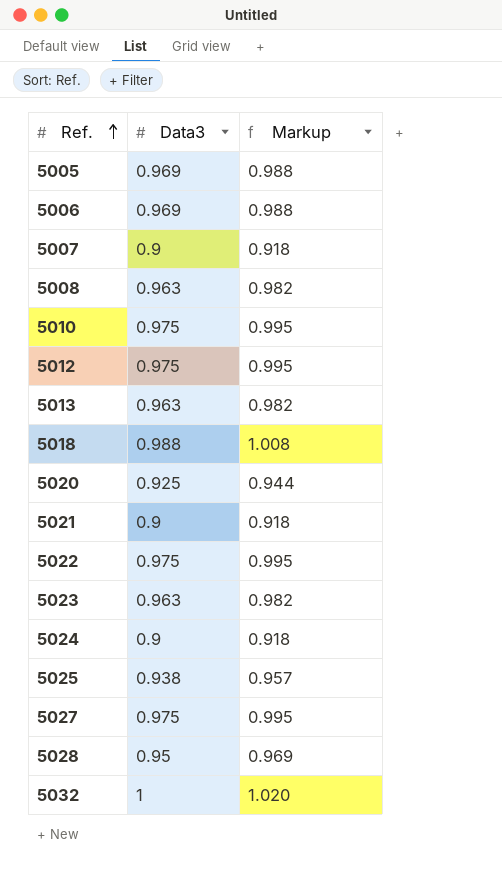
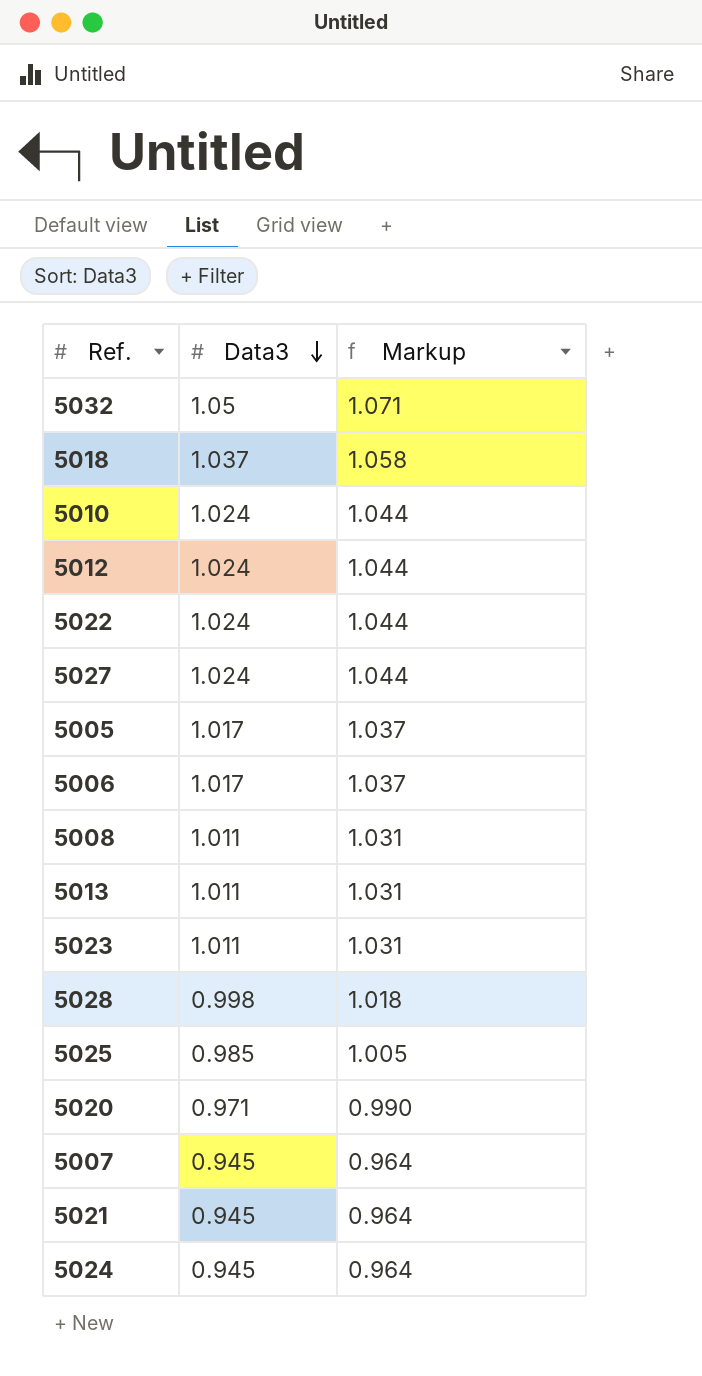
row order: Ref. ascending -> Data3 descending
5032 | Data3: 1 -> 1.05
5032 | Markup: 1.020 -> 1.071
5018 | Data3: 0.988 -> 1.037
5018 | Markup: 1.008 -> 1.058
5010 | Data3: 0.975 -> 1.024
5010 | Markup: 0.995 -> 1.044
5012 | Data3: 0.975 -> 1.024
5012 | Markup: 0.995 -> 1.044
5022 | Data3: 0.975 -> 1.024
5022 | Markup: 0.995 -> 1.044
5027 | Data3: 0.975 -> 1.024
5027 | Markup: 0.995 -> 1.044
5005 | Data3: 0.969 -> 1.017
5005 | Markup: 0.988 -> 1.037
5006 | Data3: 0.969 -> 1.017
5006 | Markup: 0.988 -> 1.037
5008 | Data3: 0.963 -> 1.011
5008 | Markup: 0.982 -> 1.031
5013 | Data3: 0.963 -> 1.011
5013 | Markup: 0.982 -> 1.031
5023 | Data3: 0.963 -> 1.011
5023 | Markup: 0.982 -> 1.031
5028 | Data3: 0.95 -> 0.998
5028 | Markup: 0.969 -> 1.018
5025 | Data3: 0.938 -> 0.985
5025 | Markup: 0.957 -> 1.005
5020 | Data3: 0.925 -> 0.971
5020 | Markup: 0.944 -> 0.990
5007 | Data3: 0.9 -> 0.945
5007 | Markup: 0.918 -> 0.964
5021 | Data3: 0.9 -> 0.945
5021 | Markup: 0.918 -> 0.964
5024 | Data3: 0.9 -> 0.945
5024 | Markup: 0.918 -> 0.964

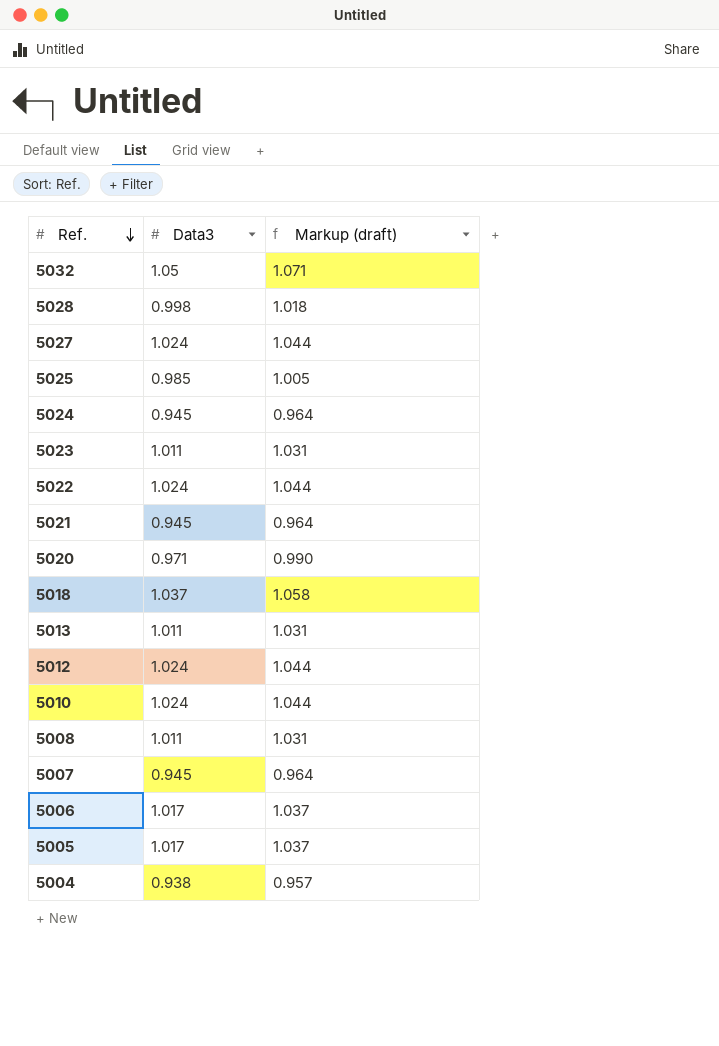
row order: Data3 descending -> Ref. descending
column name: Markup -> Markup (draft)
row 5004: none -> 0.938 | 0.957

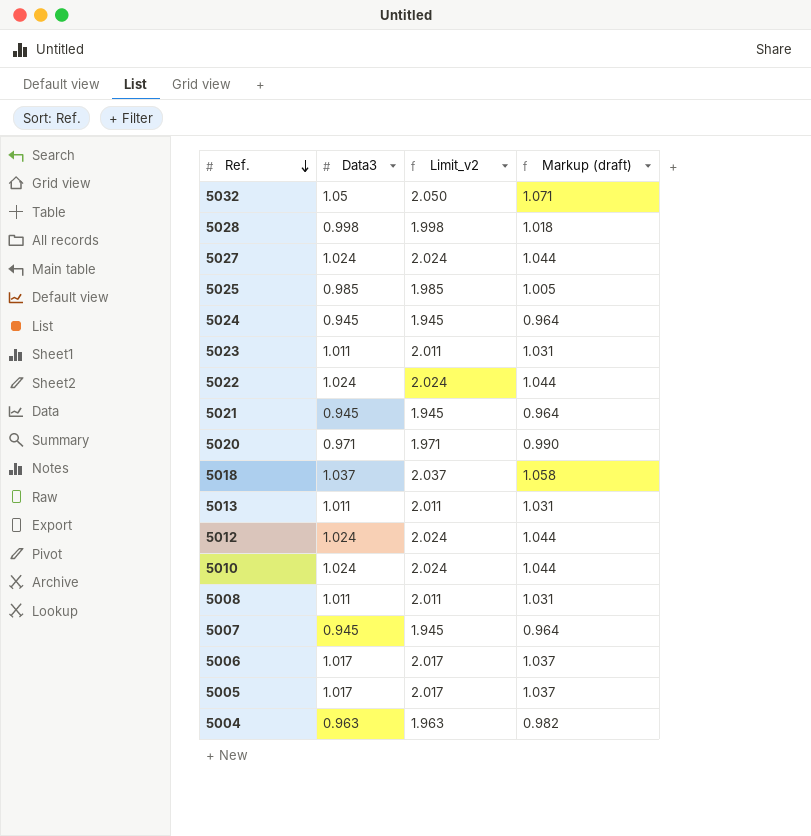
column Limit_v2 | formula: none -> [Data3] + 1
5004 | Data3: 0.938 -> 0.963
5004 | Markup (draft): 0.957 -> 0.982

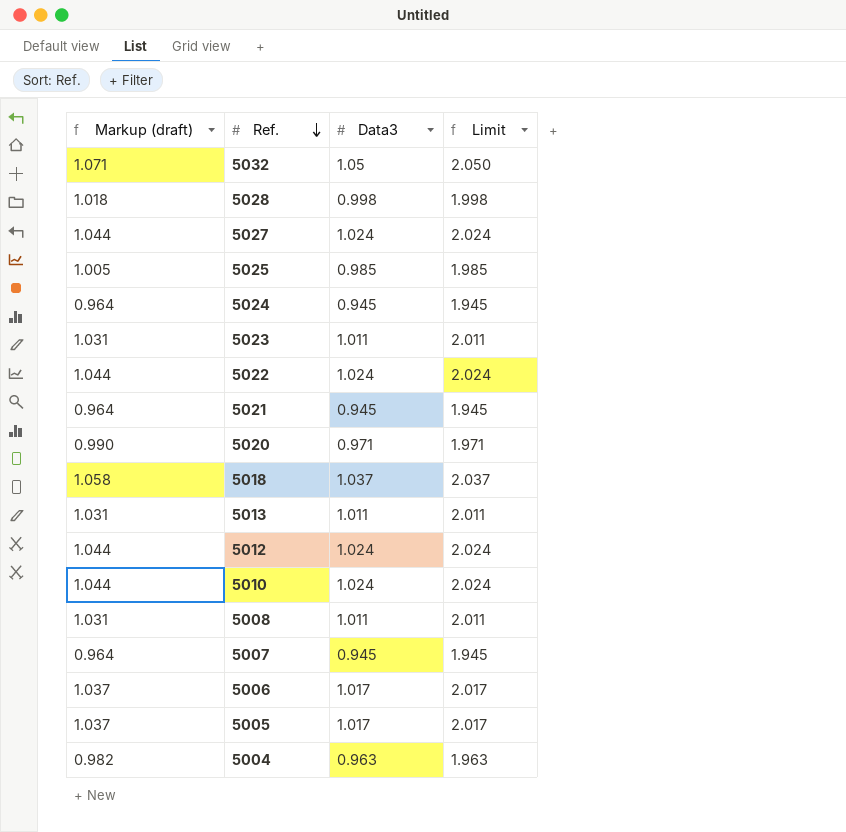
column Markup (draft) | position: 4 -> 1
column name: Limit_v2 -> Limit

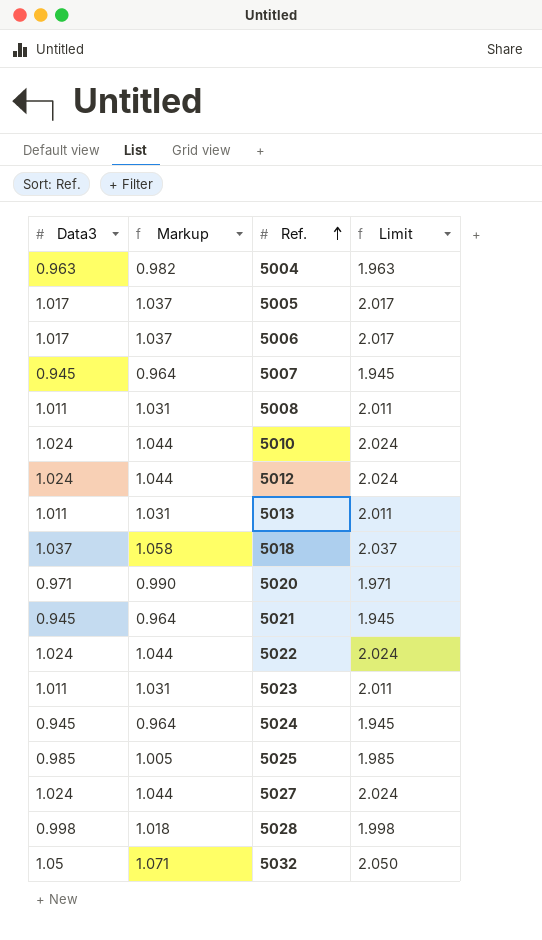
row order: Ref. descending -> Ref. ascending
column Data3 | position: 3 -> 1
column name: Markup (draft) -> Markup

